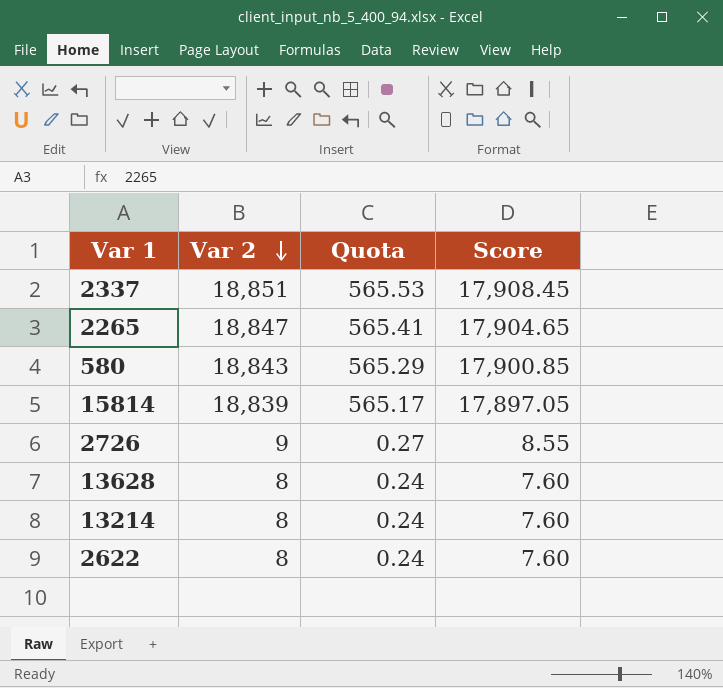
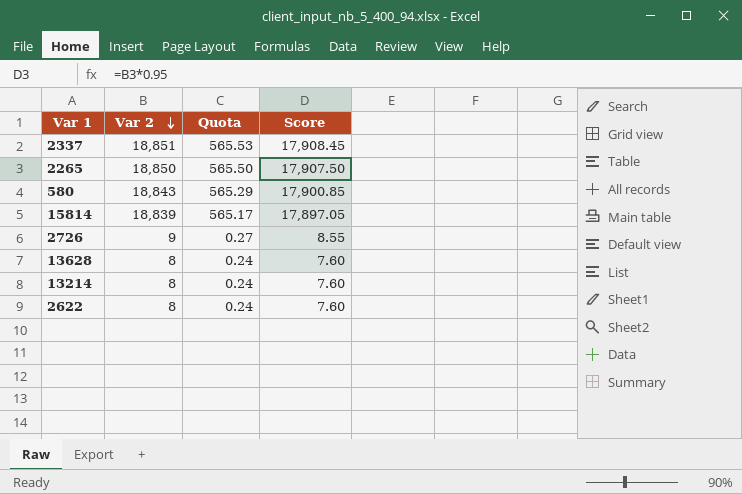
2265 | Var 2: 18,847 -> 18,850
2265 | Quota: 565.41 -> 565.50
2265 | Score: 17,904.65 -> 17,907.50

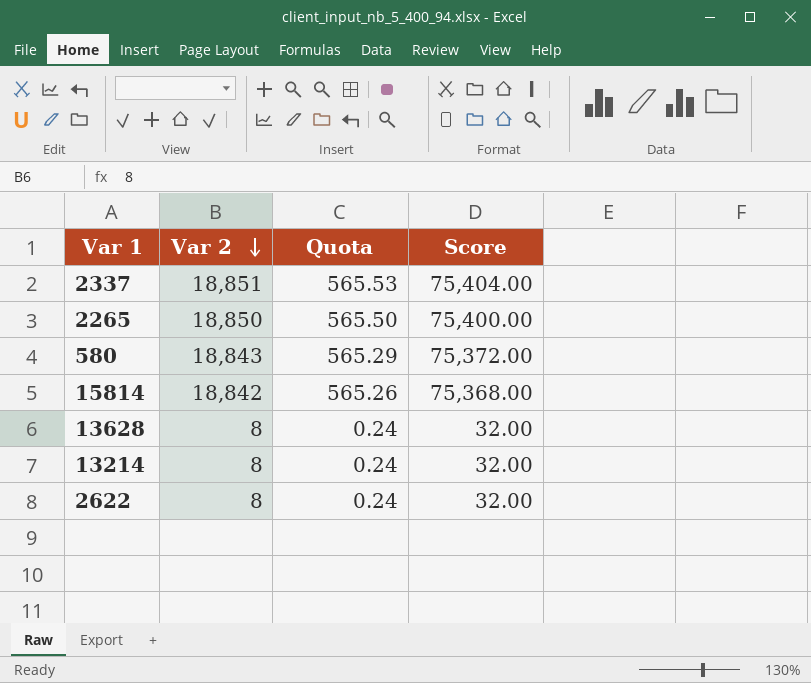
column Score | formula: [Var 2] * 0.95 -> [Var 2] * 4
row 2726: 9 | 0.27 | 8.55 -> none
15814 | Var 2: 18,839 -> 18,842
15814 | Quota: 565.17 -> 565.26

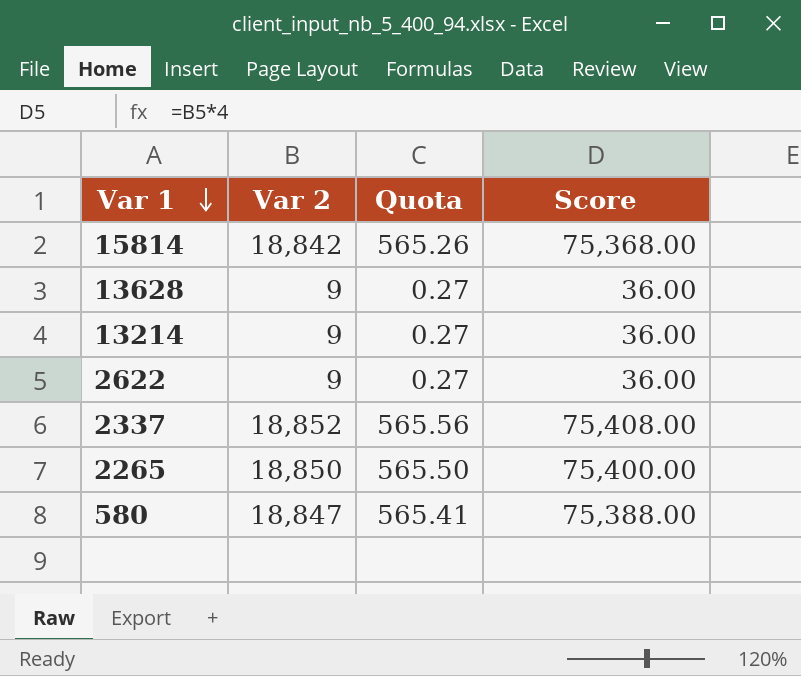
row order: Var 2 descending -> Var 1 descending
13628 | Var 2: 8 -> 9
13628 | Quota: 0.24 -> 0.27
13628 | Score: 32.00 -> 36.00
13214 | Var 2: 8 -> 9
13214 | Quota: 0.24 -> 0.27
13214 | Score: 32.00 -> 36.00
2622 | Var 2: 8 -> 9
2622 | Quota: 0.24 -> 0.27
2622 | Score: 32.00 -> 36.00
2337 | Var 2: 18,851 -> 18,852
2337 | Quota: 565.53 -> 565.56
2337 | Score: 75,404.00 -> 75,408.00
580 | Var 2: 18,843 -> 18,847
580 | Quota: 565.29 -> 565.41
580 | Score: 75,372.00 -> 75,388.00

